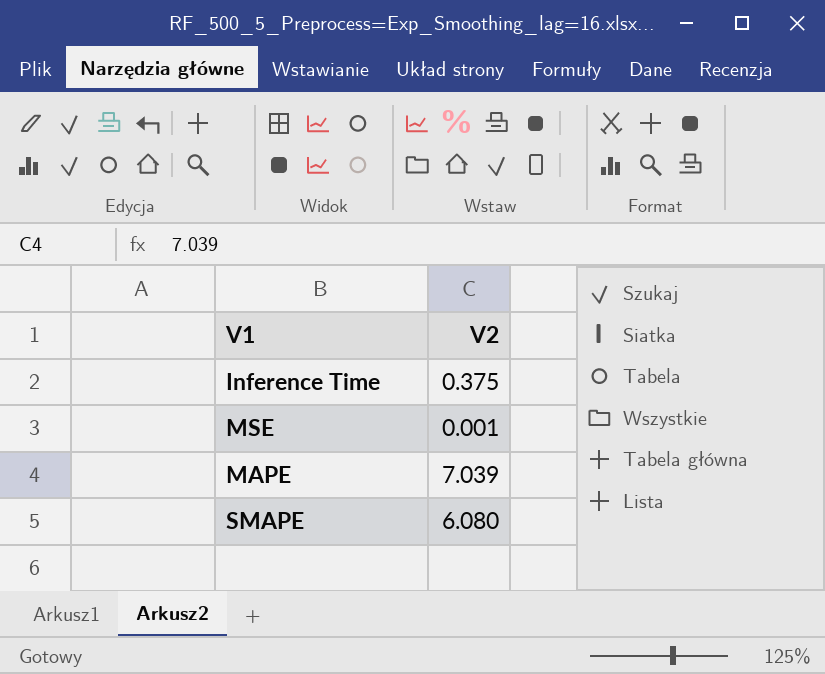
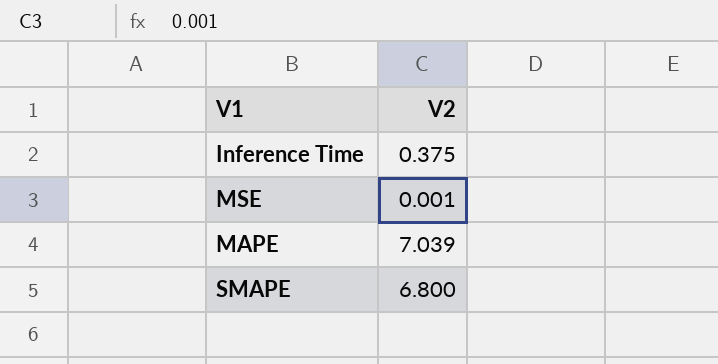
SMAPE | V2: 6.080 -> 6.800

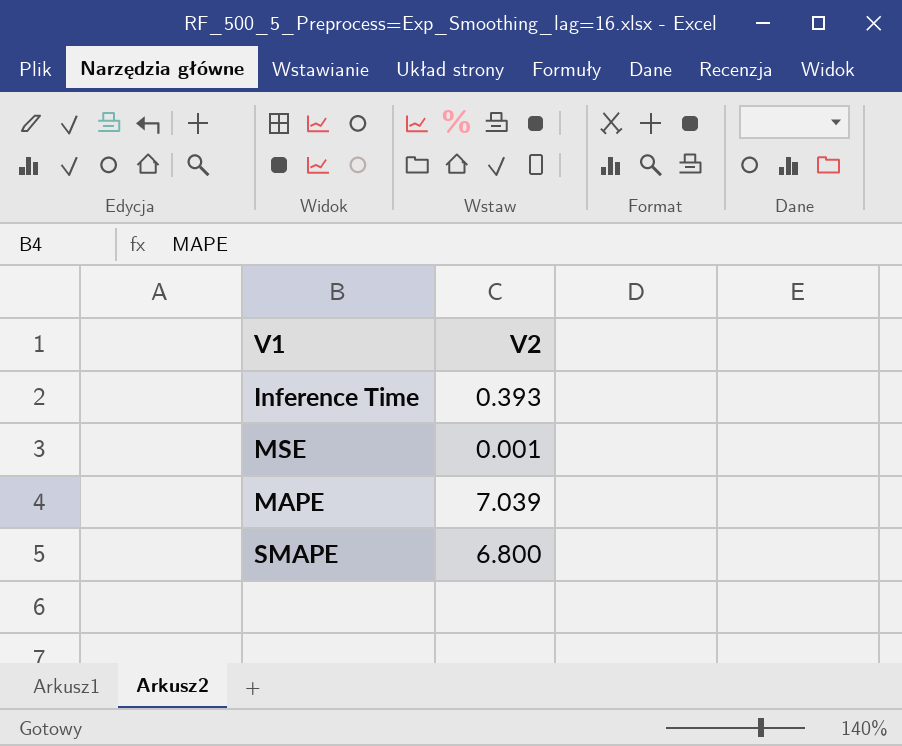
Inference Time | V2: 0.375 -> 0.393

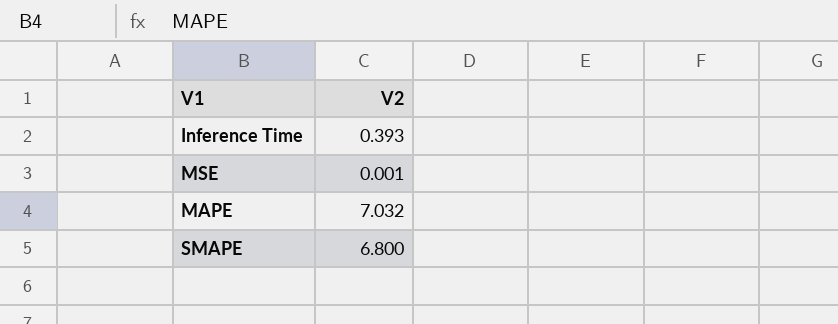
MAPE | V2: 7.039 -> 7.032

